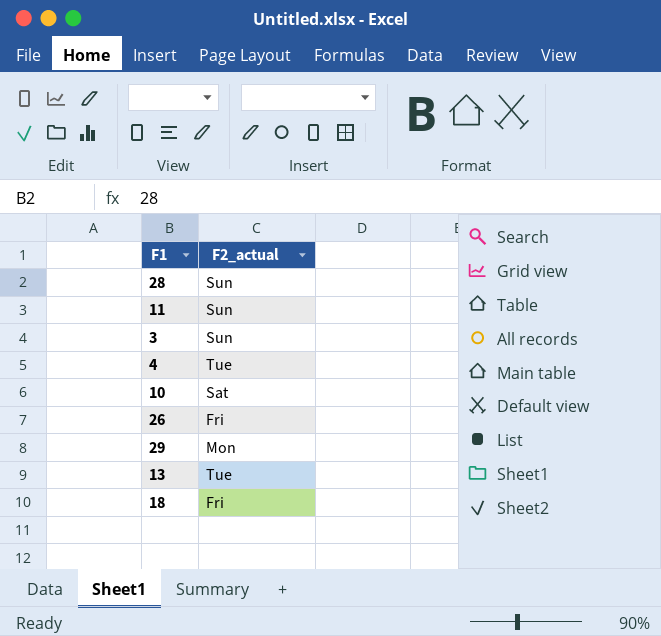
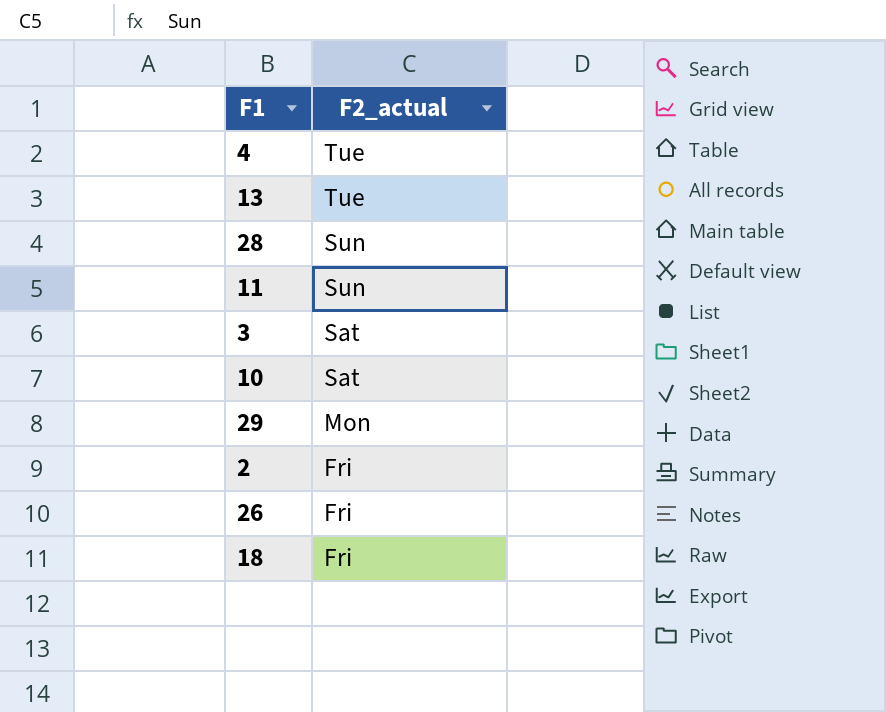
row order: none -> F2_actual descending
3 | F2_actual: Sun -> Sat
row 2: none -> Fri

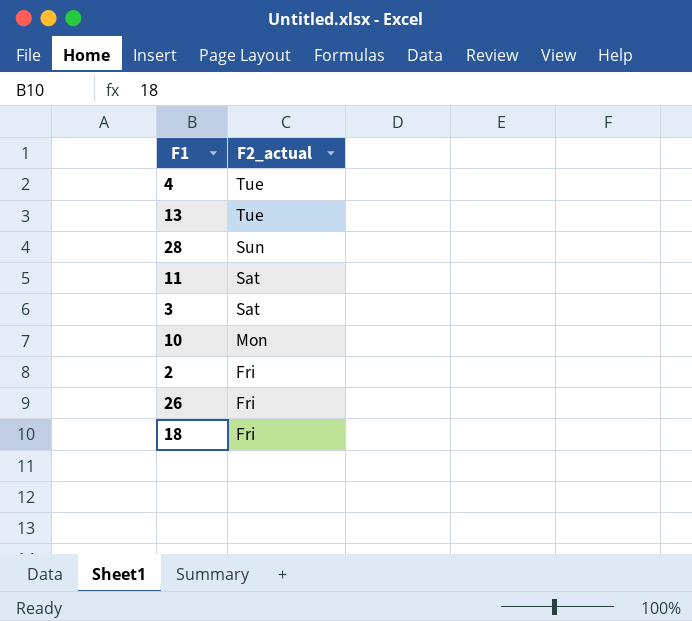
row 29: Mon -> none
11 | F2_actual: Sun -> Sat
10 | F2_actual: Sat -> Mon

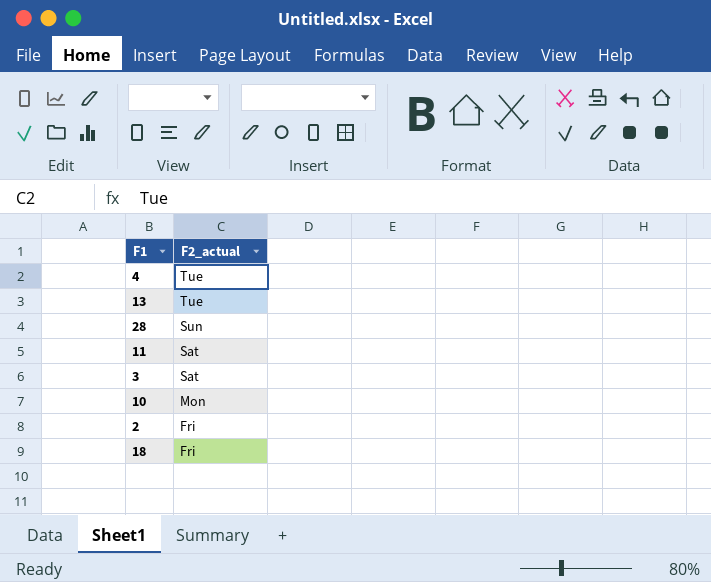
row 26: Fri -> none

